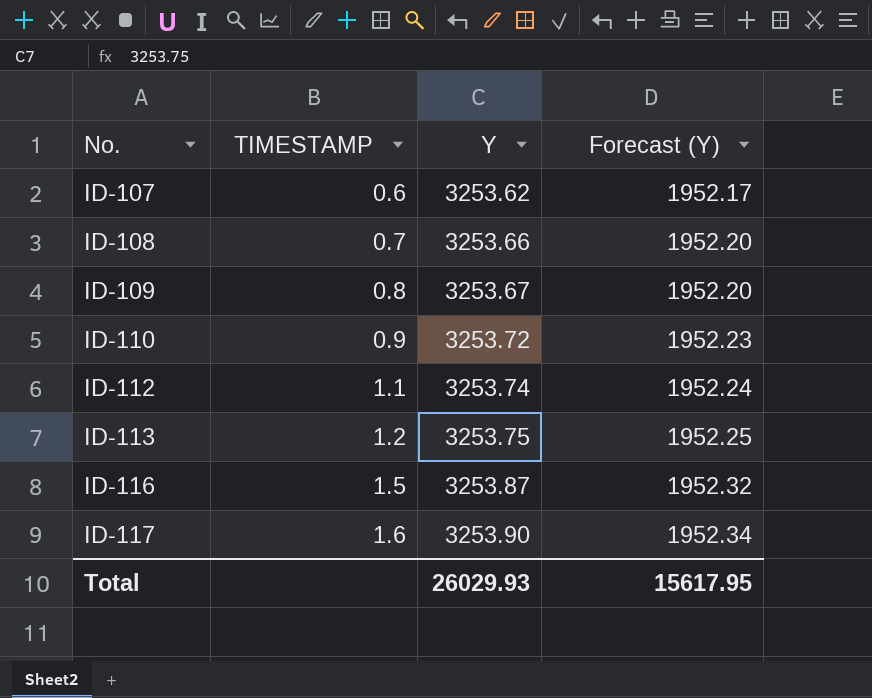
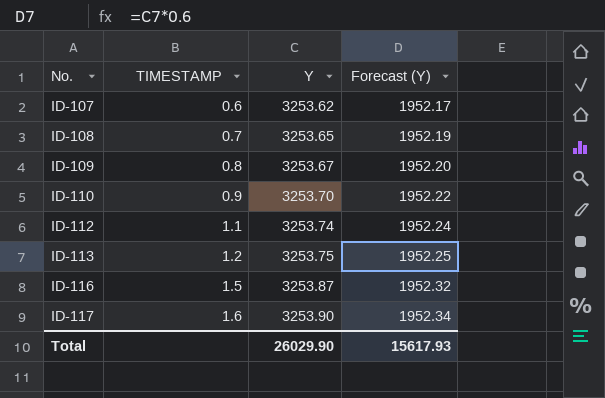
ID-108 | Y: 3253.66 -> 3253.65
ID-108 | Forecast (Y): 1952.20 -> 1952.19
ID-110 | Y: 3253.72 -> 3253.70
ID-110 | Forecast (Y): 1952.23 -> 1952.22
Total | Y: 26029.93 -> 26029.90
Total | Forecast (Y): 15617.95 -> 15617.93

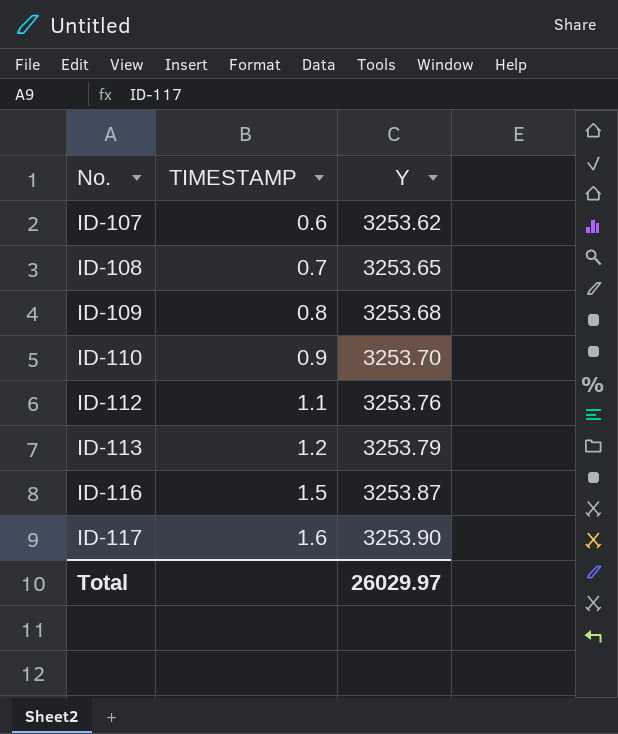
column Forecast (Y) | formula: [Y] * 0.6 -> none
ID-109 | Y: 3253.67 -> 3253.68
ID-112 | Y: 3253.74 -> 3253.76
ID-113 | Y: 3253.75 -> 3253.79
Total | Y: 26029.90 -> 26029.97

